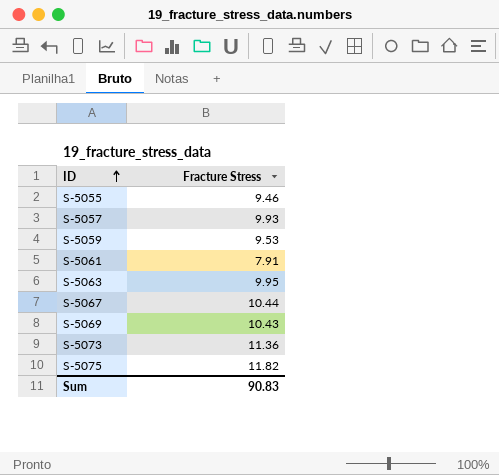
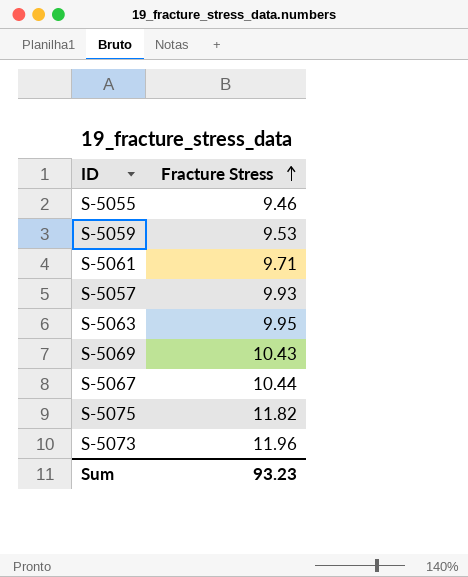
row order: ID ascending -> Fracture Stress ascending
S-5061 | Fracture Stress: 7.91 -> 9.71
S-5073 | Fracture Stress: 11.36 -> 11.96
Sum | Fracture Stress: 90.83 -> 93.23

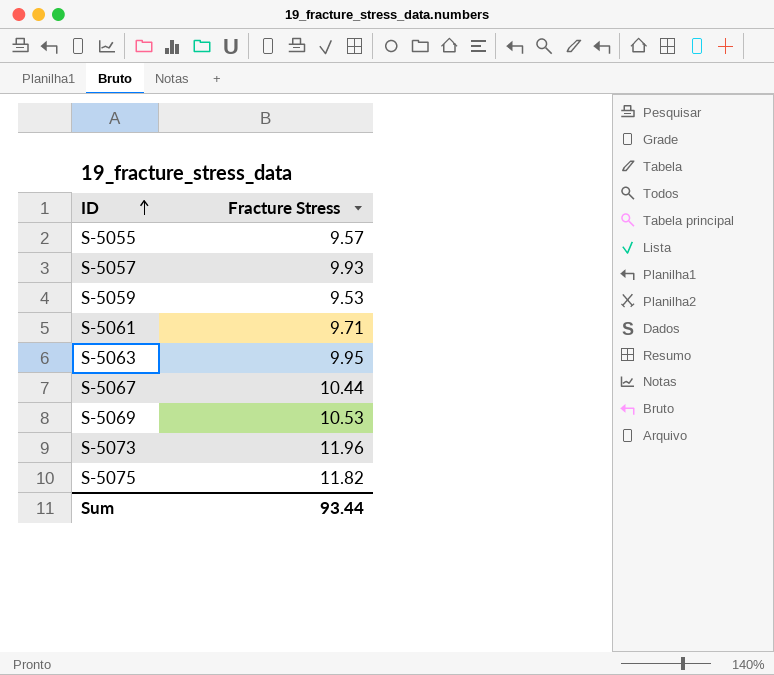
row order: Fracture Stress ascending -> ID ascending
S-5055 | Fracture Stress: 9.46 -> 9.57
S-5069 | Fracture Stress: 10.43 -> 10.53
Sum | Fracture Stress: 93.23 -> 93.44

